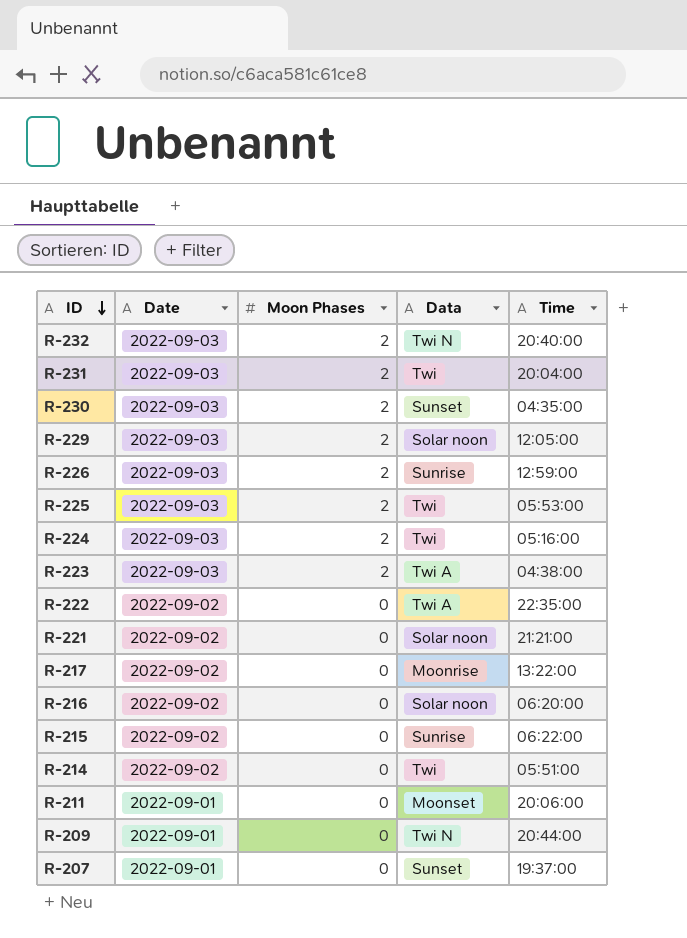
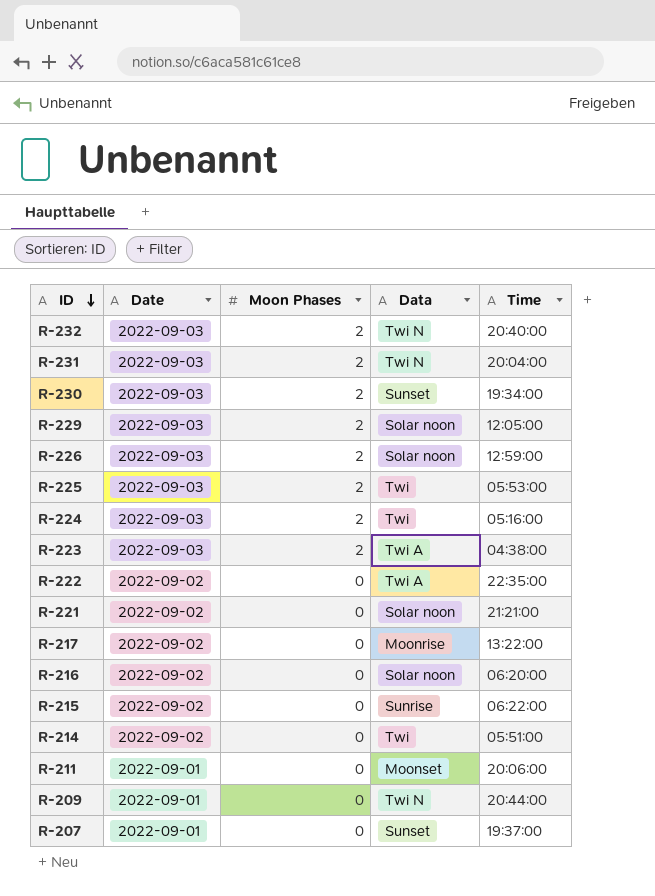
R-231 | Data: Twi -> Twi N
R-230 | Time: 04:35:00 -> 19:34:00
R-226 | Data: Sunrise -> Solar noon

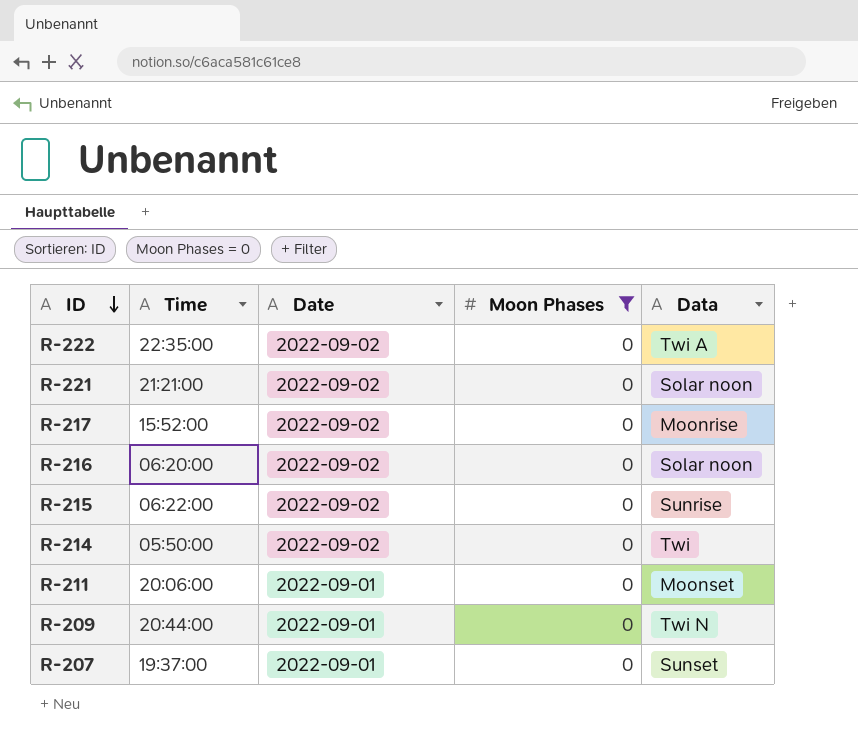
filter: none -> Moon Phases = 0
column Time | position: 5 -> 2
R-217 | Time: 13:22:00 -> 15:52:00
R-214 | Time: 05:51:00 -> 05:50:00

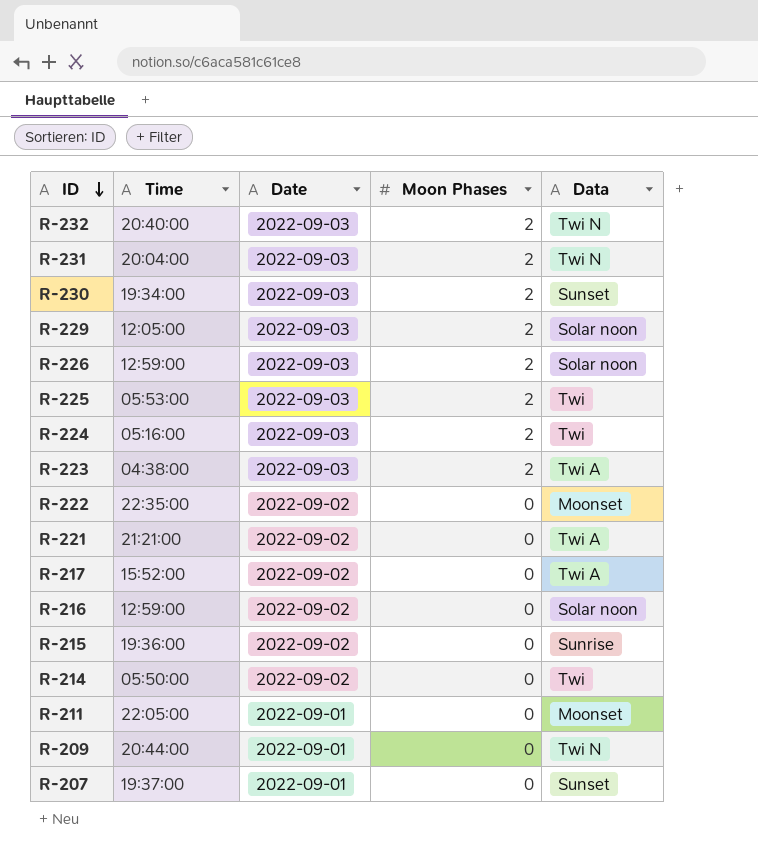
filter: Moon Phases = 0 -> none
R-222 | Data: Twi A -> Moonset
R-221 | Data: Solar noon -> Twi A
R-217 | Data: Moonrise -> Twi A
R-216 | Time: 06:20:00 -> 12:59:00
R-215 | Time: 06:22:00 -> 19:36:00
R-211 | Time: 20:06:00 -> 22:05:00

